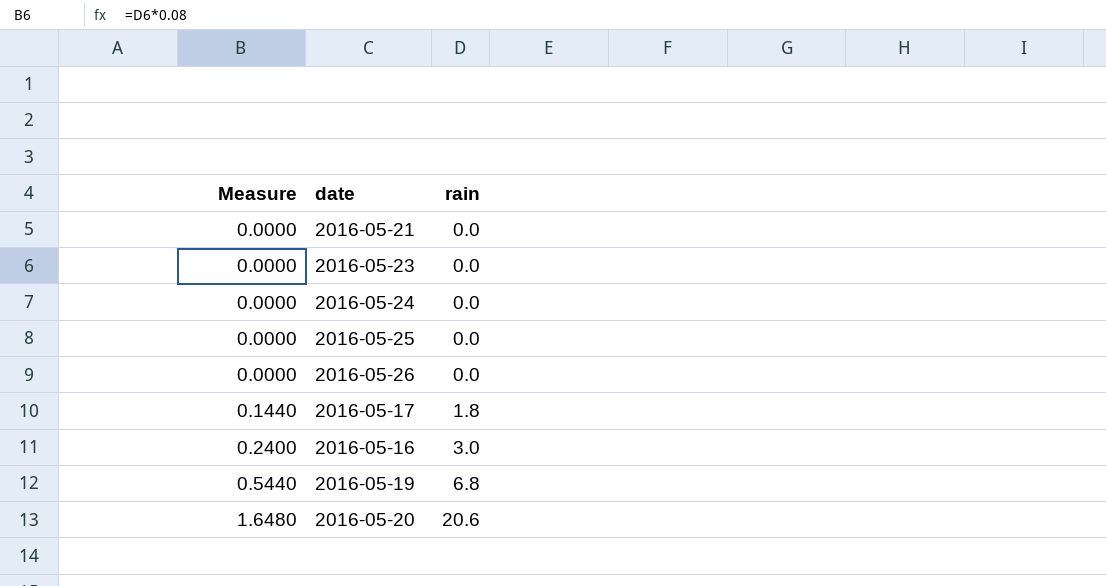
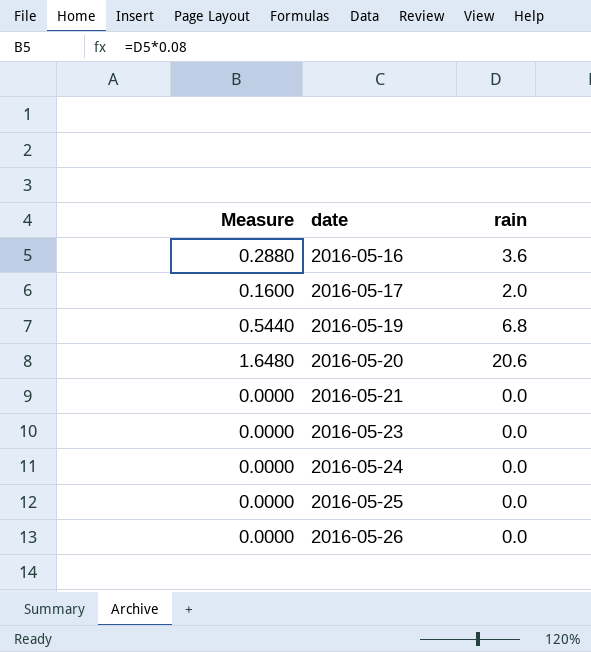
row order: Measure ascending -> date ascending
2016-05-16 | Measure: 0.2400 -> 0.2880
2016-05-16 | rain: 3.0 -> 3.6
2016-05-17 | Measure: 0.1440 -> 0.1600
2016-05-17 | rain: 1.8 -> 2.0

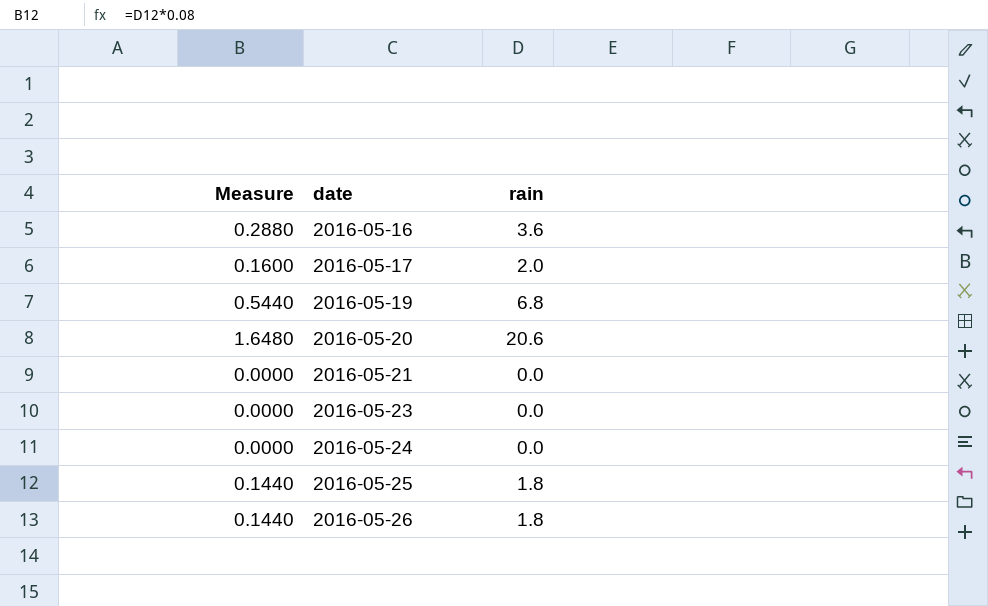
2016-05-25 | Measure: 0.0000 -> 0.1440
2016-05-25 | rain: 0.0 -> 1.8
2016-05-26 | Measure: 0.0000 -> 0.1440
2016-05-26 | rain: 0.0 -> 1.8

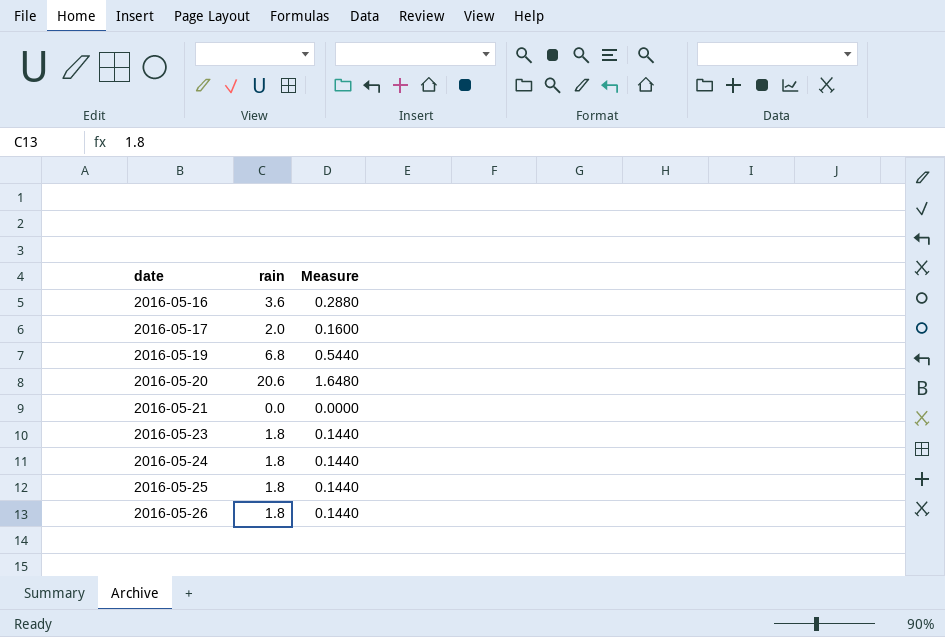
column Measure | position: 1 -> 3
2016-05-23 | rain: 0.0 -> 1.8
2016-05-23 | Measure: 0.0000 -> 0.1440
2016-05-24 | rain: 0.0 -> 1.8
2016-05-24 | Measure: 0.0000 -> 0.1440

